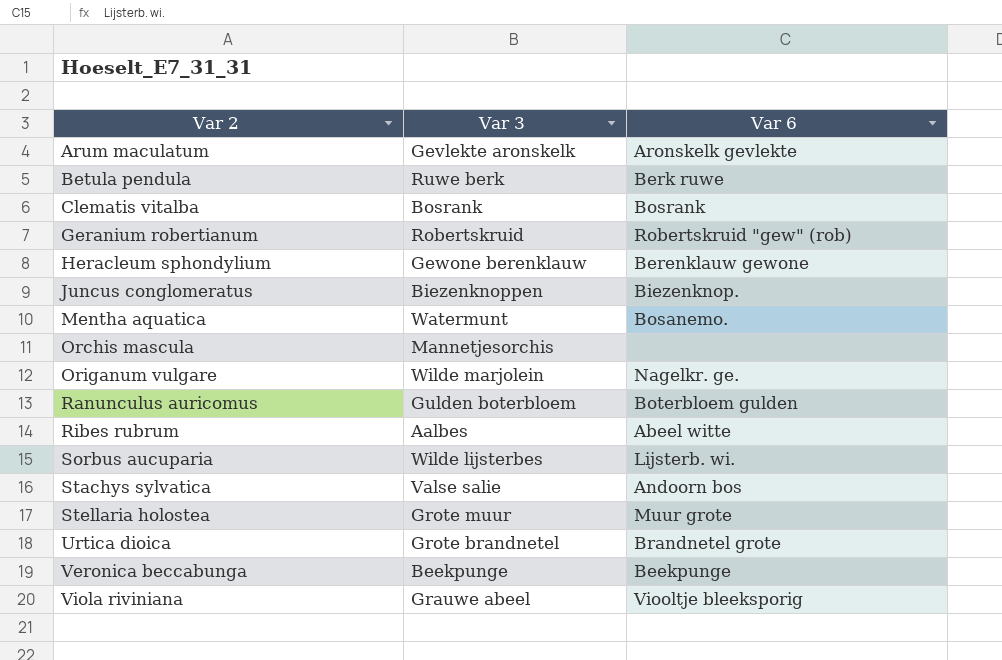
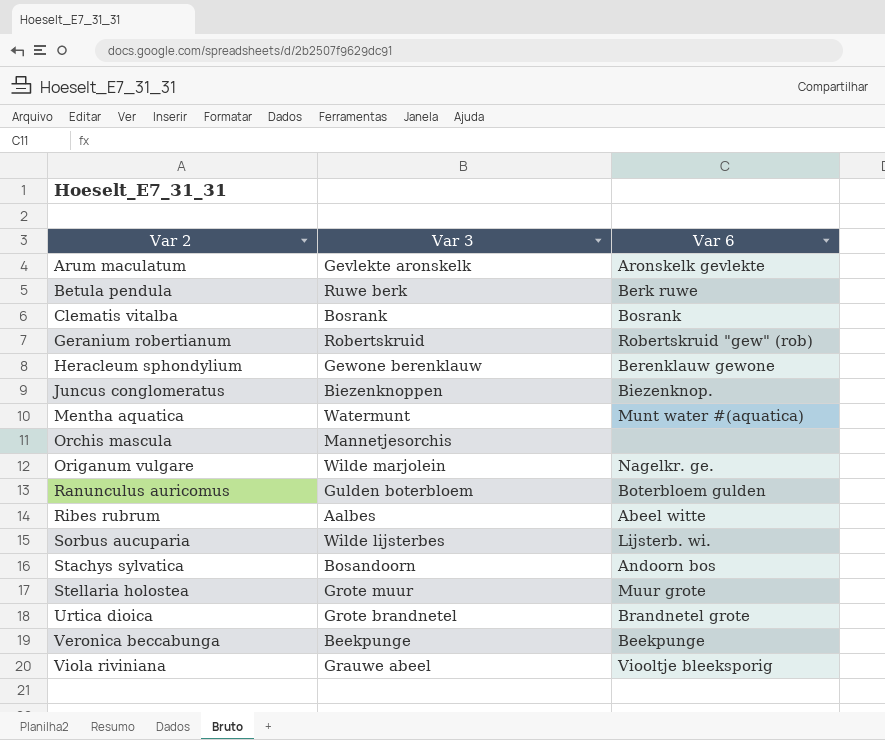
Mentha aquatica | Var 6: Bosanemo. -> Munt water #(aquatica)
Stachys sylvatica | Var 3: Valse salie -> Bosandoorn

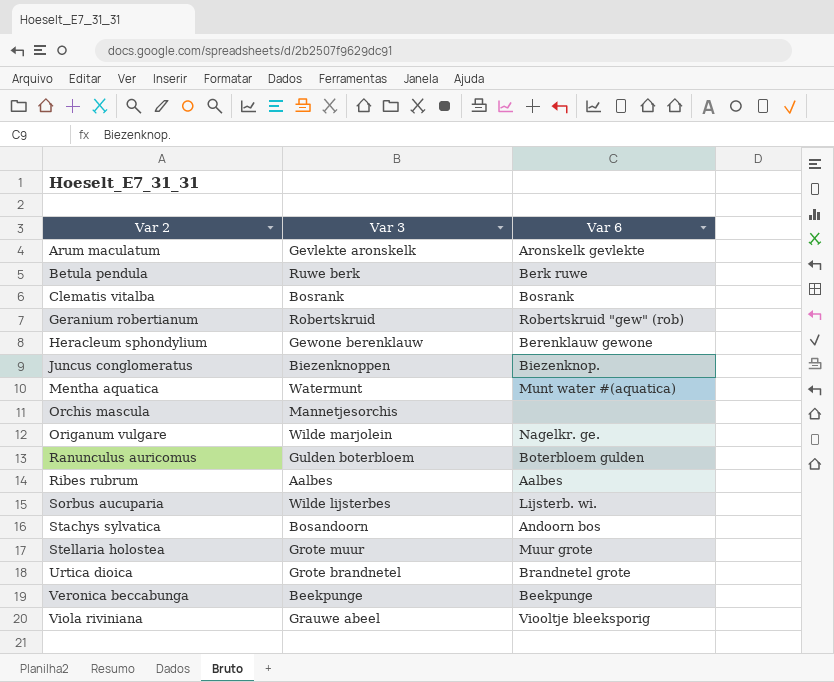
Ribes rubrum | Var 6: Abeel witte -> Aalbes

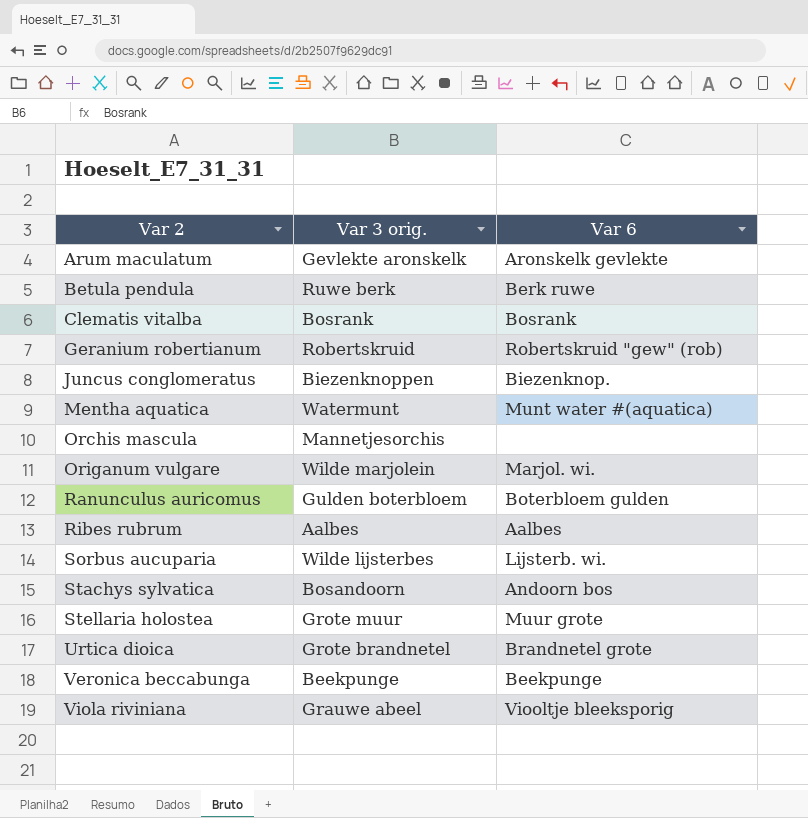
column name: Var 3 -> Var 3 orig.
row Heracleum sphondylium: Gewone berenklauw | Berenklauw gewone -> none
Origanum vulgare | Var 6: Nagelkr. ge. -> Marjol. wi.

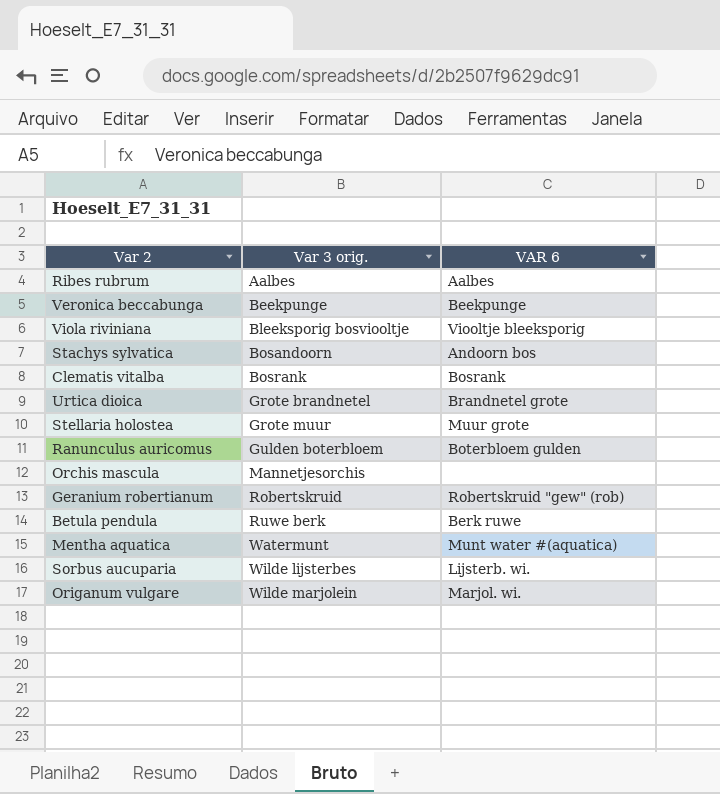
row order: Var 2 ascending -> Var 3 orig. ascending
column name: Var 6 -> VAR 6
row Arum maculatum: Gevlekte aronskelk | Aronskelk gevlekte -> none
row Juncus conglomeratus: Biezenknoppen | Biezenknop. -> none
Viola riviniana | Var 3 orig.: Grauwe abeel -> Bleeksporig bosviooltje

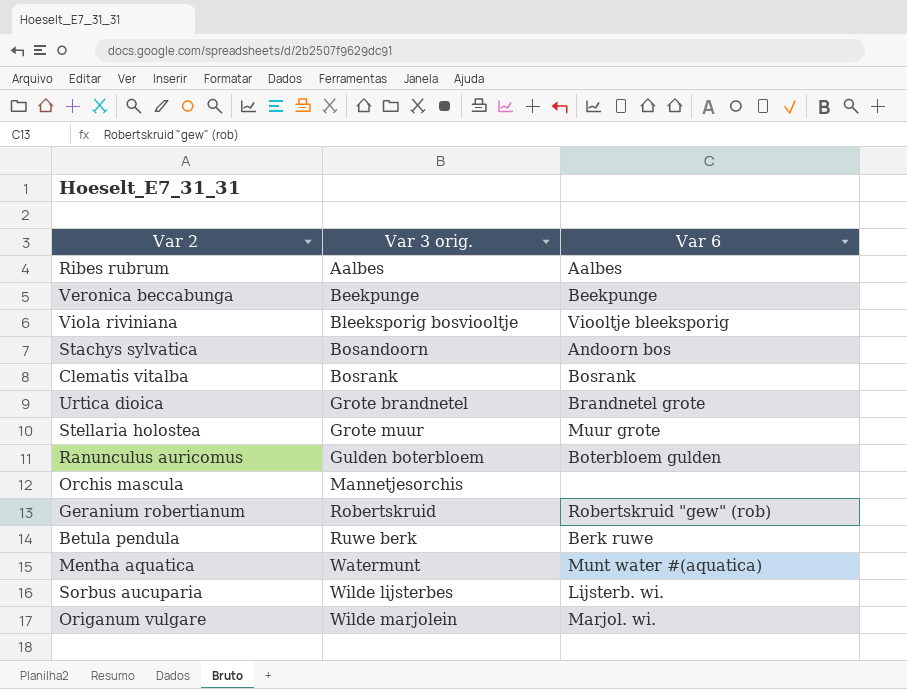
column name: VAR 6 -> Var 6

